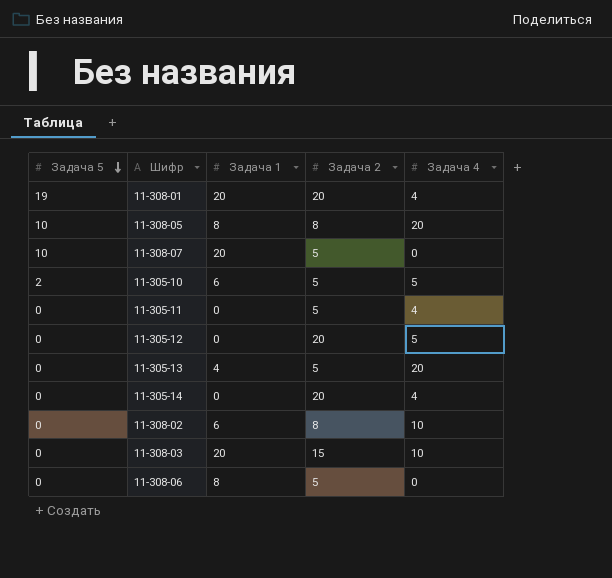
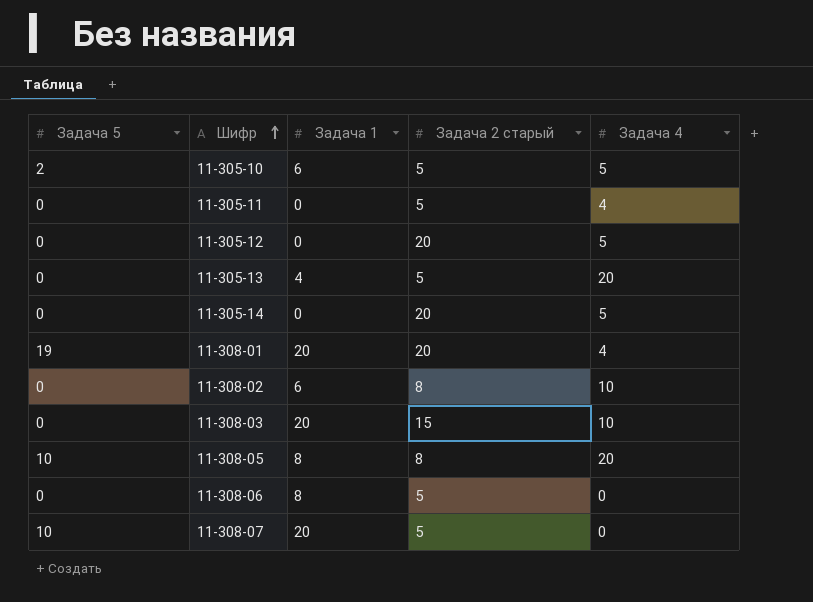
row order: Задача 5 descending -> Шифр ascending
column name: Задача 2 -> Задача 2 старый
11-305-14 | Задача 4: 4 -> 5

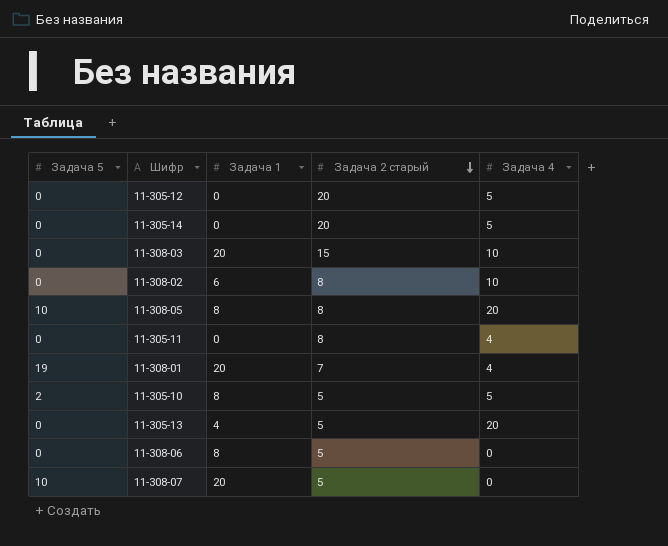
row order: Шифр ascending -> Задача 2 старый descending
11-305-11 | Задача 2 старый: 5 -> 8
11-308-01 | Задача 2 старый: 20 -> 7
11-305-10 | Задача 1: 6 -> 8

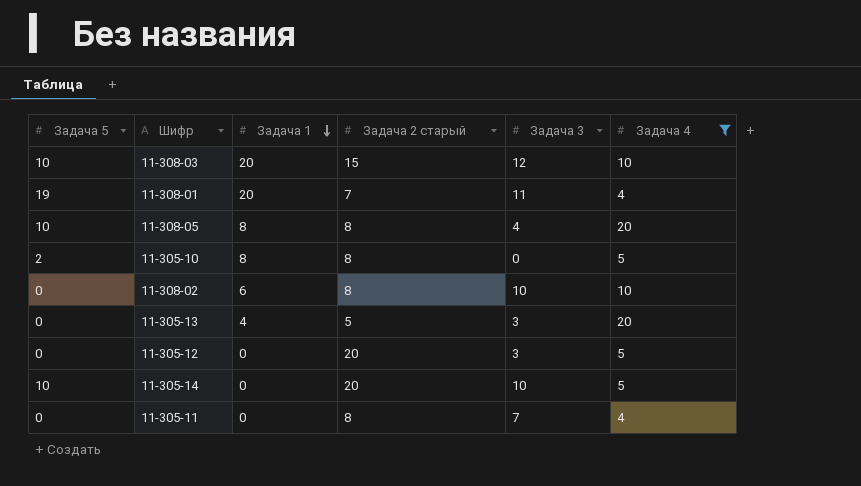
filter: none -> Задача 4 != 0
row order: Задача 2 старый descending -> Задача 1 descending
column Задача 3 | position: none -> 5
11-308-03 | Задача 5: 0 -> 10
11-305-10 | Задача 2 старый: 5 -> 8
11-305-14 | Задача 5: 0 -> 10

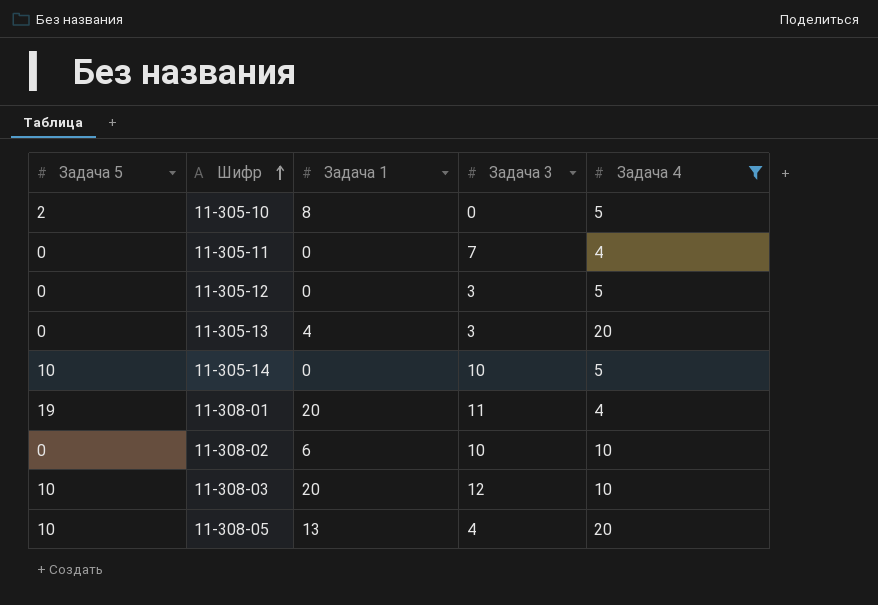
row order: Задача 1 descending -> Шифр ascending
column Задача 2 старый | position: 4 -> none
11-308-05 | Задача 1: 8 -> 13

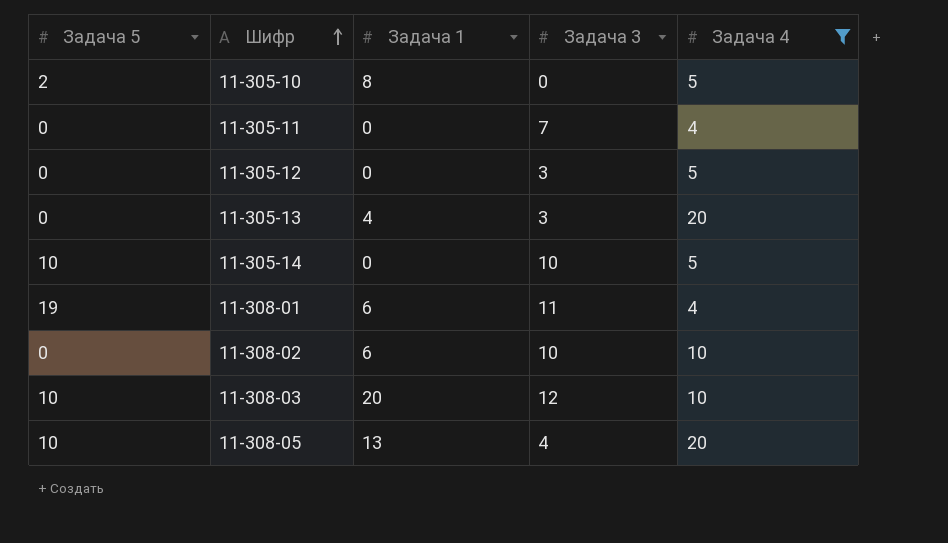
11-308-01 | Задача 1: 20 -> 6

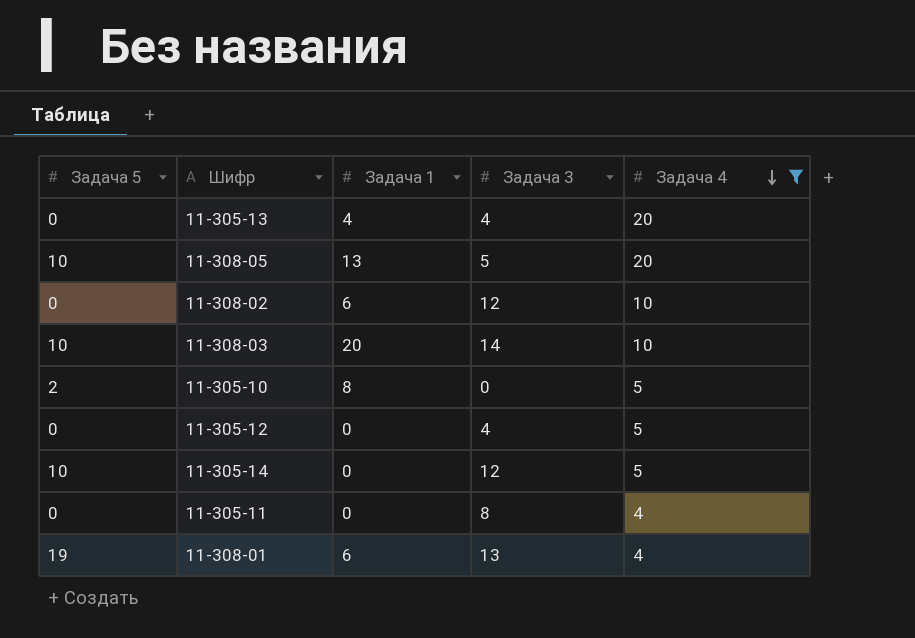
row order: Шифр ascending -> Задача 4 descending
11-305-13 | Задача 3: 3 -> 4
11-308-05 | Задача 3: 4 -> 5
11-308-02 | Задача 3: 10 -> 12
11-308-03 | Задача 3: 12 -> 14
11-305-12 | Задача 3: 3 -> 4
11-305-14 | Задача 3: 10 -> 12
11-305-11 | Задача 3: 7 -> 8
11-308-01 | Задача 3: 11 -> 13

